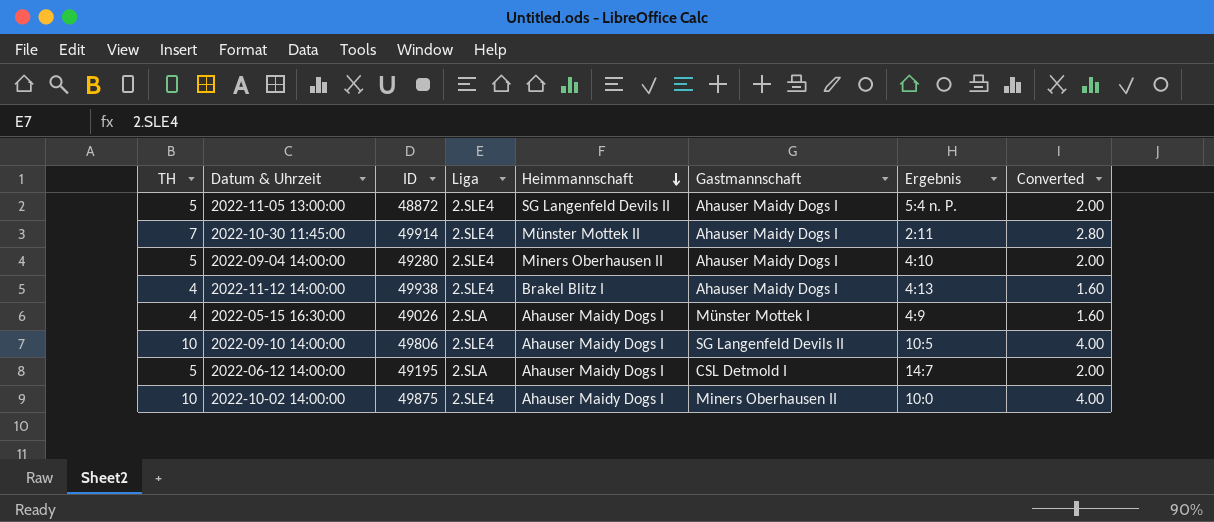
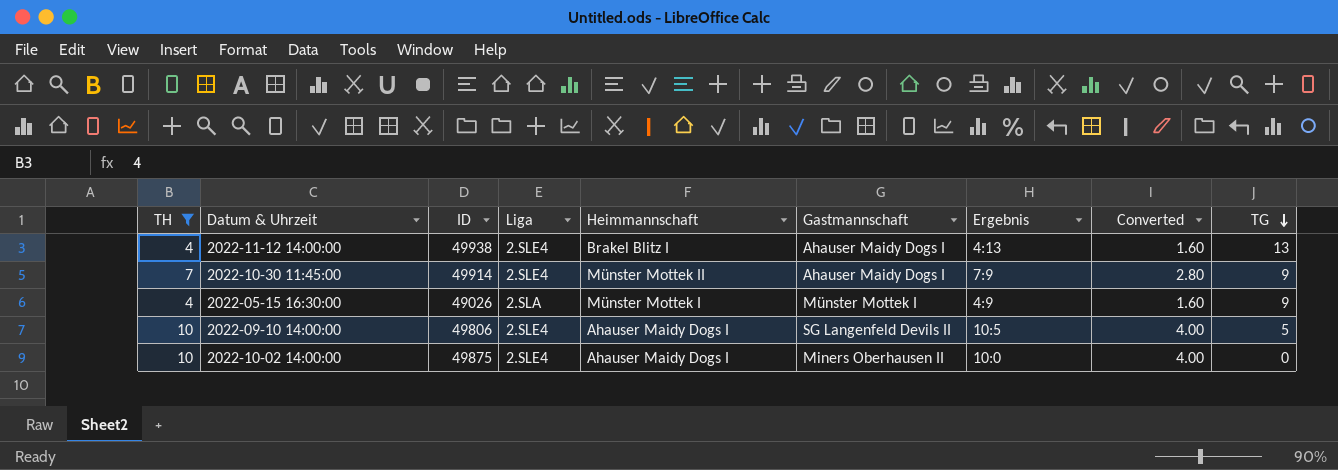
filter: none -> TH != 5
row order: Heimmannschaft descending -> TG descending
column TG | position: none -> 9
2022-10-30 11:45:00 | Ergebnis: 2:11 -> 7:9
2022-05-15 16:30:00 | Heimmannschaft: Ahauser Maidy Dogs I -> Münster Mottek I

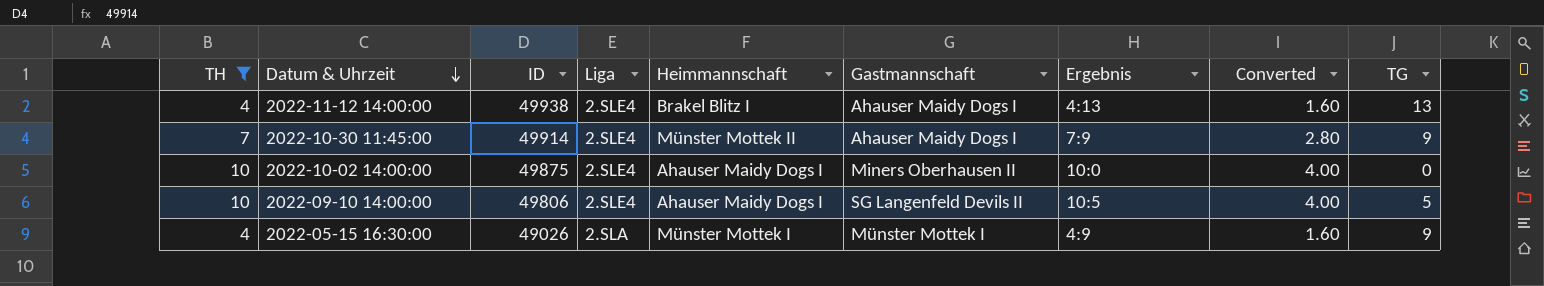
row order: TG descending -> Datum & Uhrzeit descending

